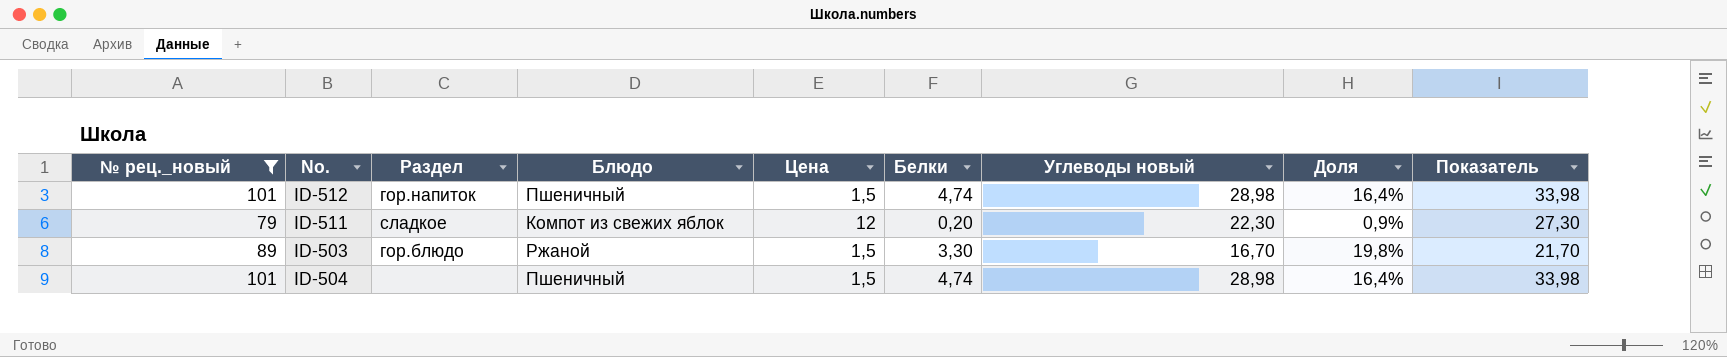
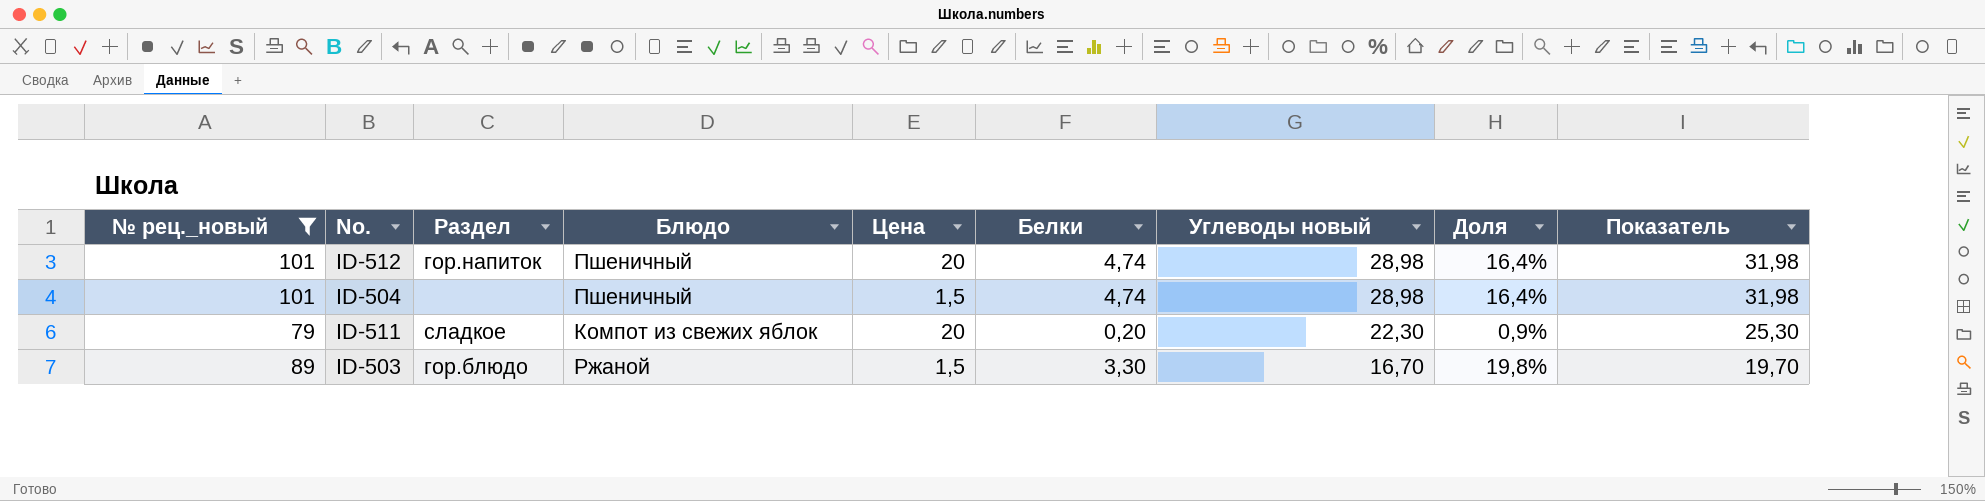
row order: none -> Углеводы новый descending
column Показатель | formula: [Углеводы новый] + 5 -> [Углеводы новый] + 3
ID-512 | Цена: 1,5 -> 20
ID-511 | Цена: 12 -> 20

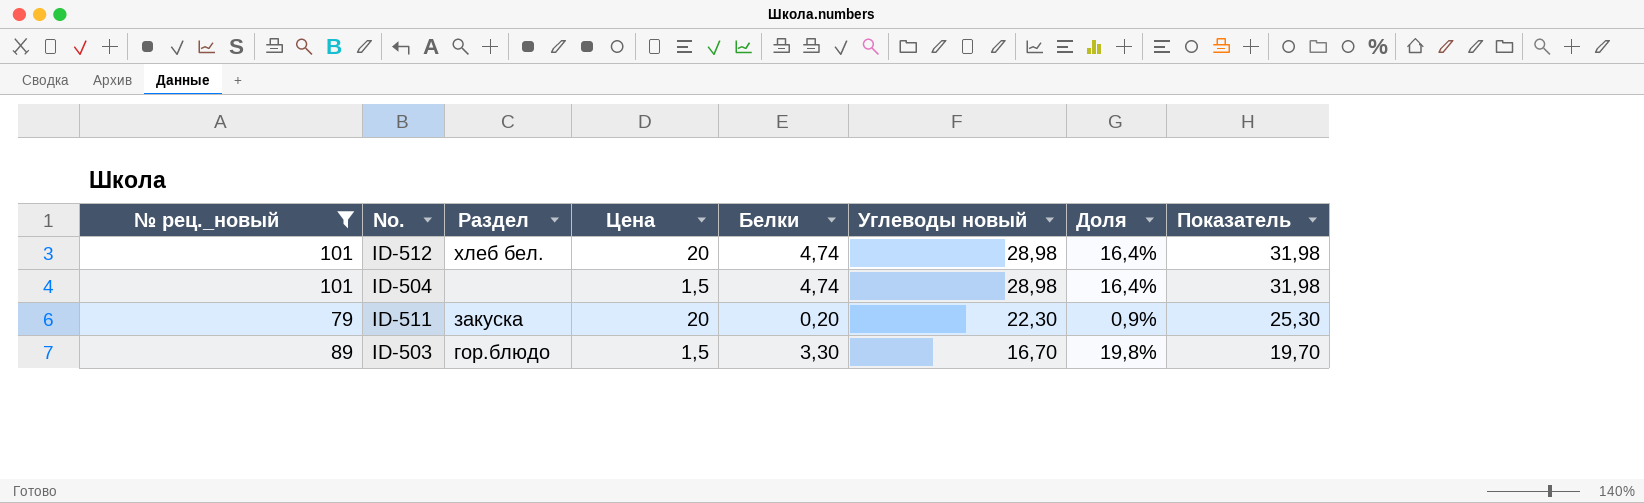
column Блюдо | position: 4 -> none
ID-512 | Раздел: гор.напиток -> хлеб бел.
ID-511 | Раздел: сладкое -> закуска

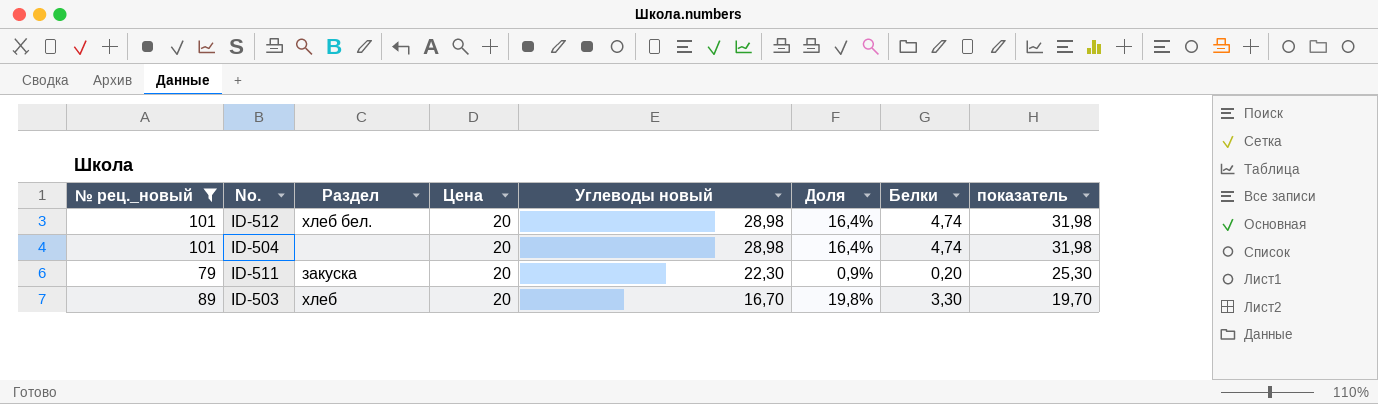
column Белки | position: 5 -> 7
column name: Показатель -> показатель
ID-504 | Цена: 1,5 -> 20
ID-503 | Раздел: гор.блюдо -> хлеб
ID-503 | Цена: 1,5 -> 20

